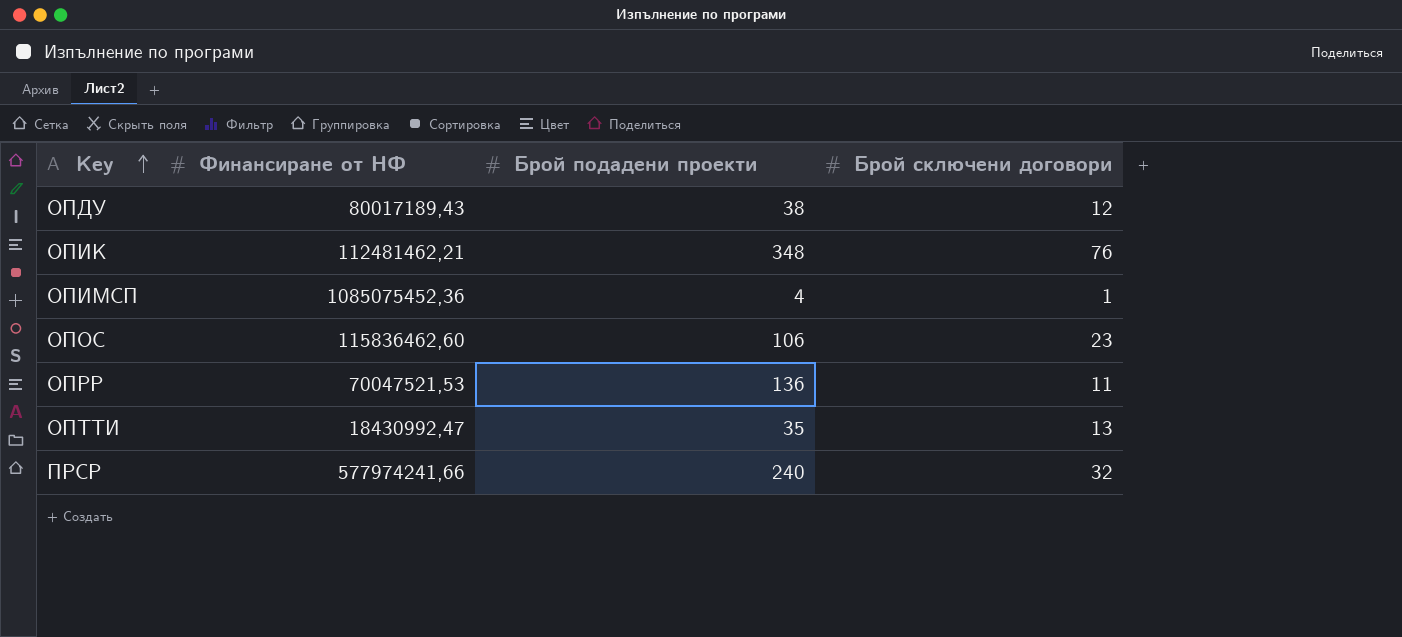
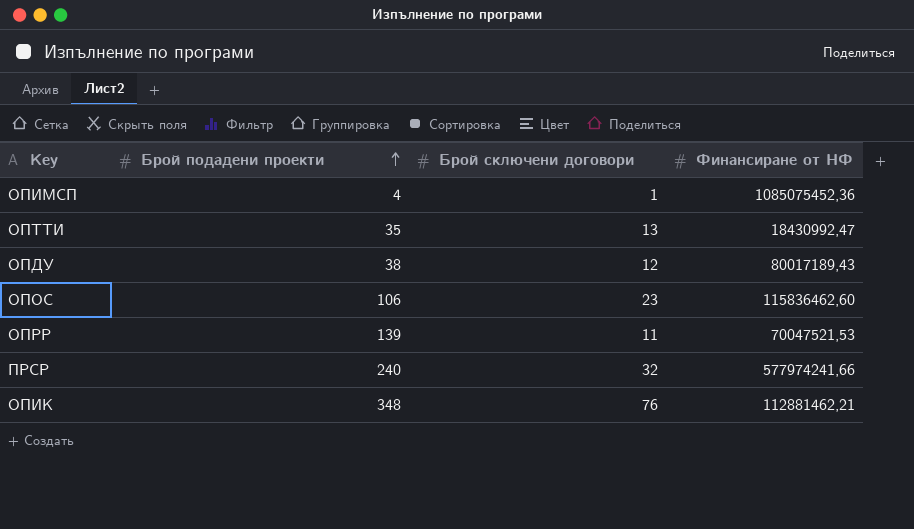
row order: Key ascending -> Брой подадени проекти ascending
column Финансиране от НФ | position: 2 -> 4
ОПРР | Брой подадени проекти: 136 -> 139
ОПИК | Финансиране от НФ: 112481462,21 -> 112881462,21

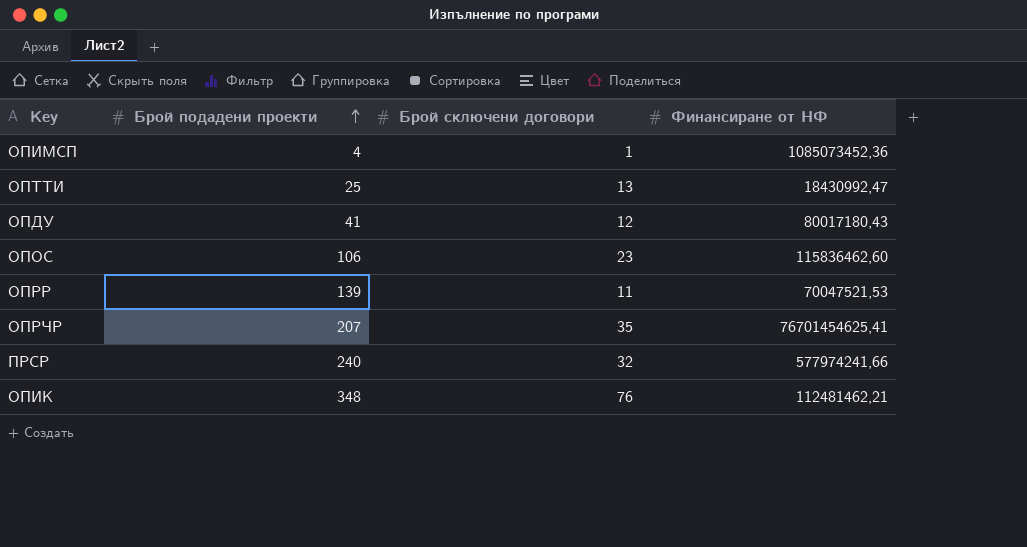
ОПИМСП | Финансиране от НФ: 1085075452,36 -> 1085073452,36
ОПТТИ | Брой подадени проекти: 35 -> 25
ОПДУ | Брой подадени проекти: 38 -> 41
ОПДУ | Финансиране от НФ: 80017189,43 -> 80017180,43
row ОПРЧР: none -> 207 | 35 | 76701454625,41
ОПИК | Финансиране от НФ: 112881462,21 -> 112481462,21

